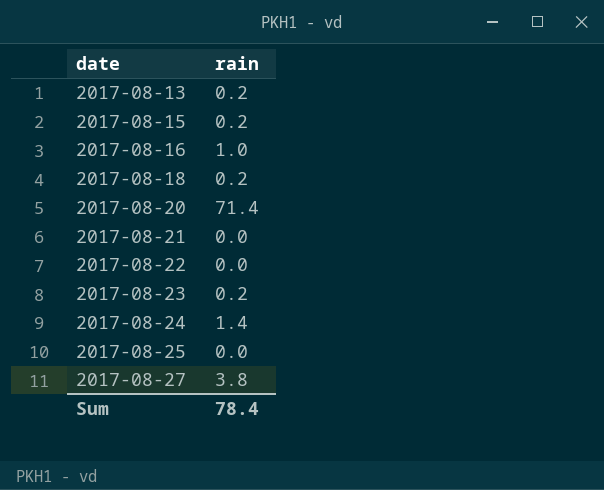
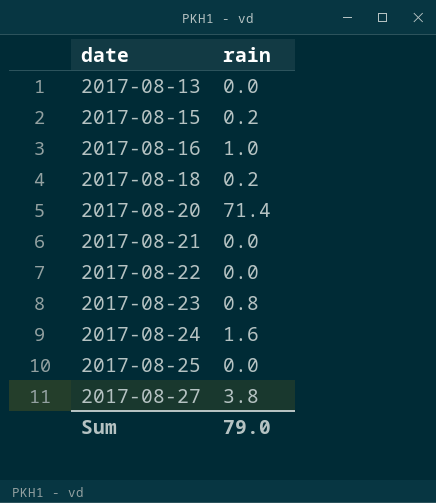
2017-08-13 | rain: 0.2 -> 0.0
2017-08-23 | rain: 0.2 -> 0.8
2017-08-24 | rain: 1.4 -> 1.6
Sum | rain: 78.4 -> 79.0

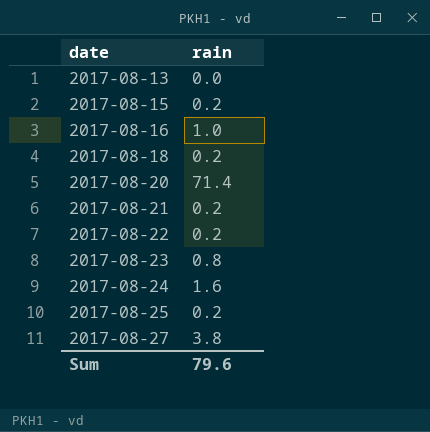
2017-08-21 | rain: 0.0 -> 0.2
2017-08-22 | rain: 0.0 -> 0.2
2017-08-25 | rain: 0.0 -> 0.2
Sum | rain: 79.0 -> 79.6

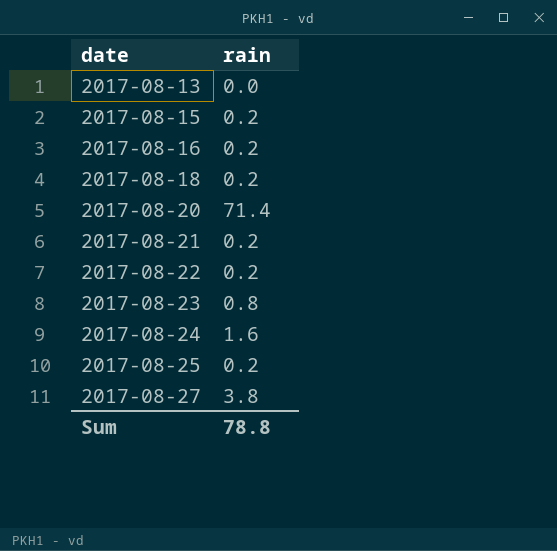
2017-08-16 | rain: 1.0 -> 0.2
Sum | rain: 79.6 -> 78.8

